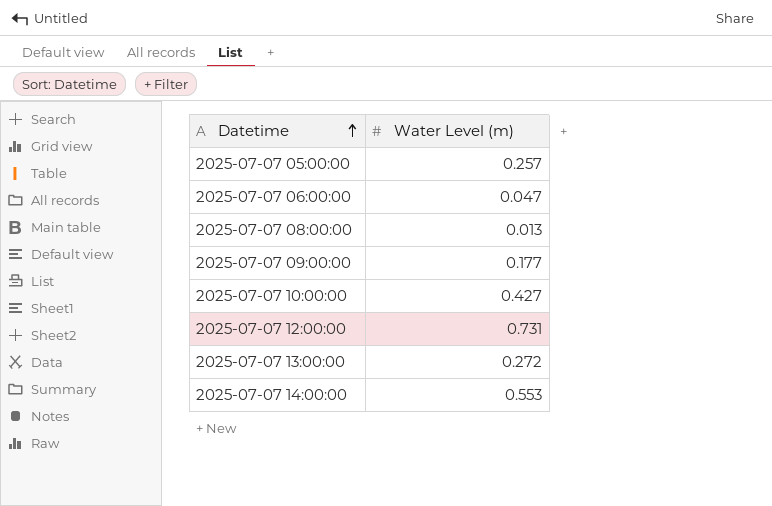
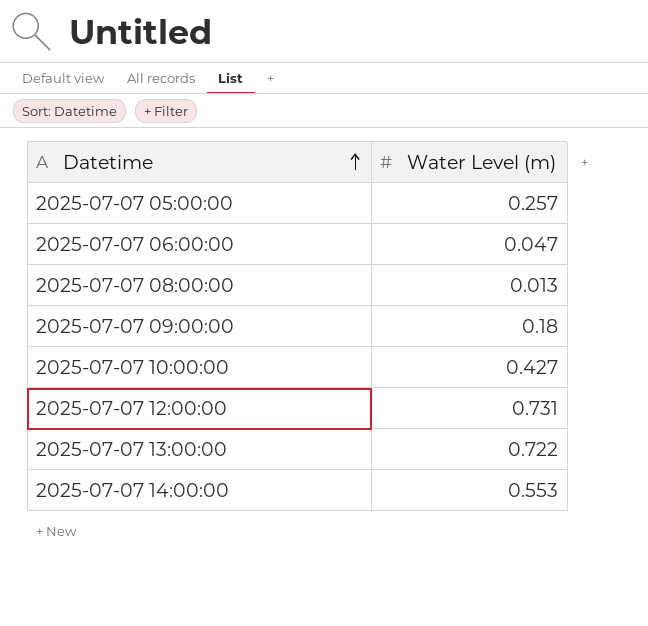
2025-07-07 09:00:00 | Water Level (m): 0.177 -> 0.18
2025-07-07 13:00:00 | Water Level (m): 0.272 -> 0.722

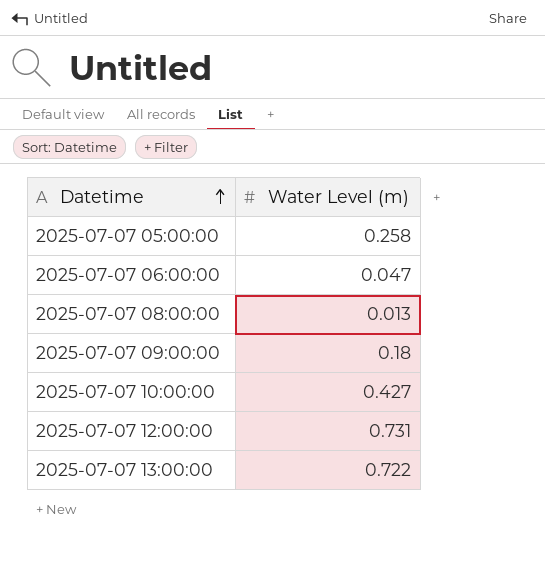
row 2025-07-07 14:00:00: 0.553 -> none
2025-07-07 05:00:00 | Water Level (m): 0.257 -> 0.258

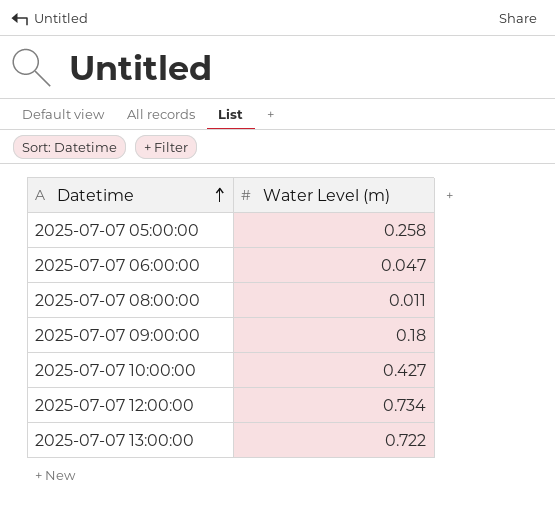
2025-07-07 08:00:00 | Water Level (m): 0.013 -> 0.011
2025-07-07 12:00:00 | Water Level (m): 0.731 -> 0.734

